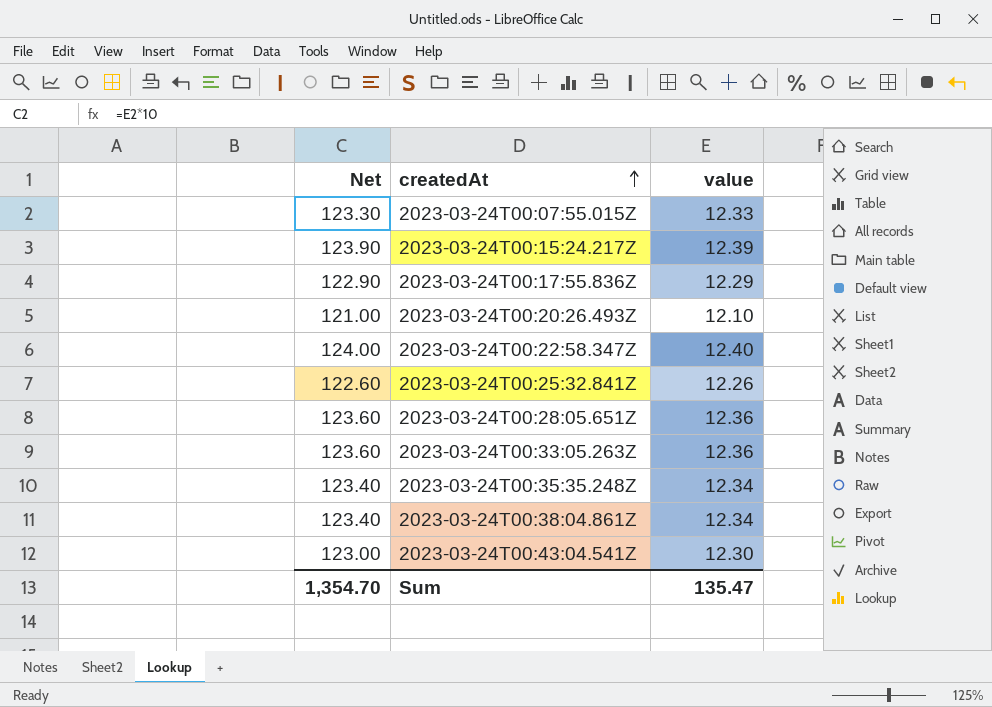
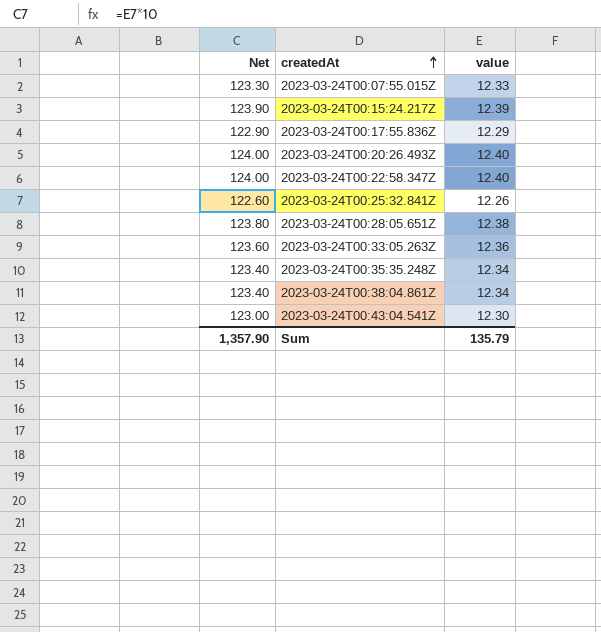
2023-03-24T00:20:26.493Z | Net: 121.00 -> 124.00
2023-03-24T00:20:26.493Z | value: 12.10 -> 12.40
2023-03-24T00:28:05.651Z | Net: 123.60 -> 123.80
2023-03-24T00:28:05.651Z | value: 12.36 -> 12.38
Sum | Net: 1,354.70 -> 1,357.90
Sum | value: 135.47 -> 135.79

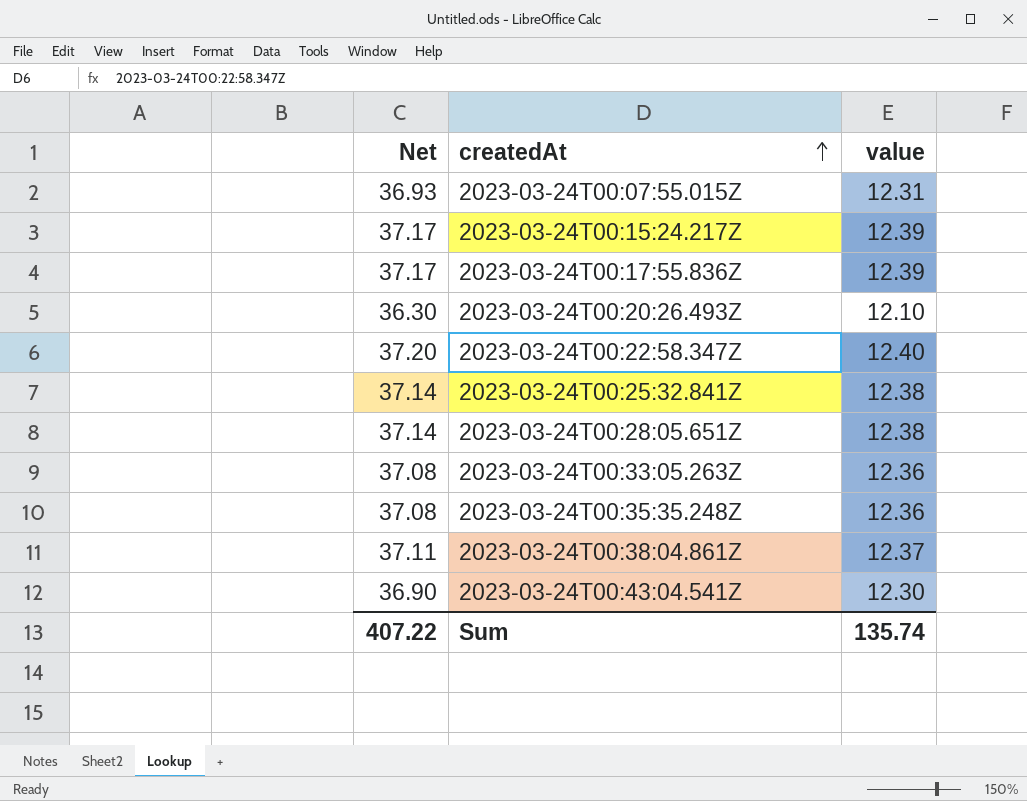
column Net | formula: [value] * 10 -> [value] * 3
2023-03-24T00:07:55.015Z | value: 12.33 -> 12.31
2023-03-24T00:17:55.836Z | value: 12.29 -> 12.39
2023-03-24T00:20:26.493Z | value: 12.40 -> 12.10
2023-03-24T00:25:32.841Z | value: 12.26 -> 12.38
2023-03-24T00:35:35.248Z | value: 12.34 -> 12.36
2023-03-24T00:38:04.861Z | value: 12.34 -> 12.37
Sum | Net: 1,357.90 -> 407.22
Sum | value: 135.79 -> 135.74

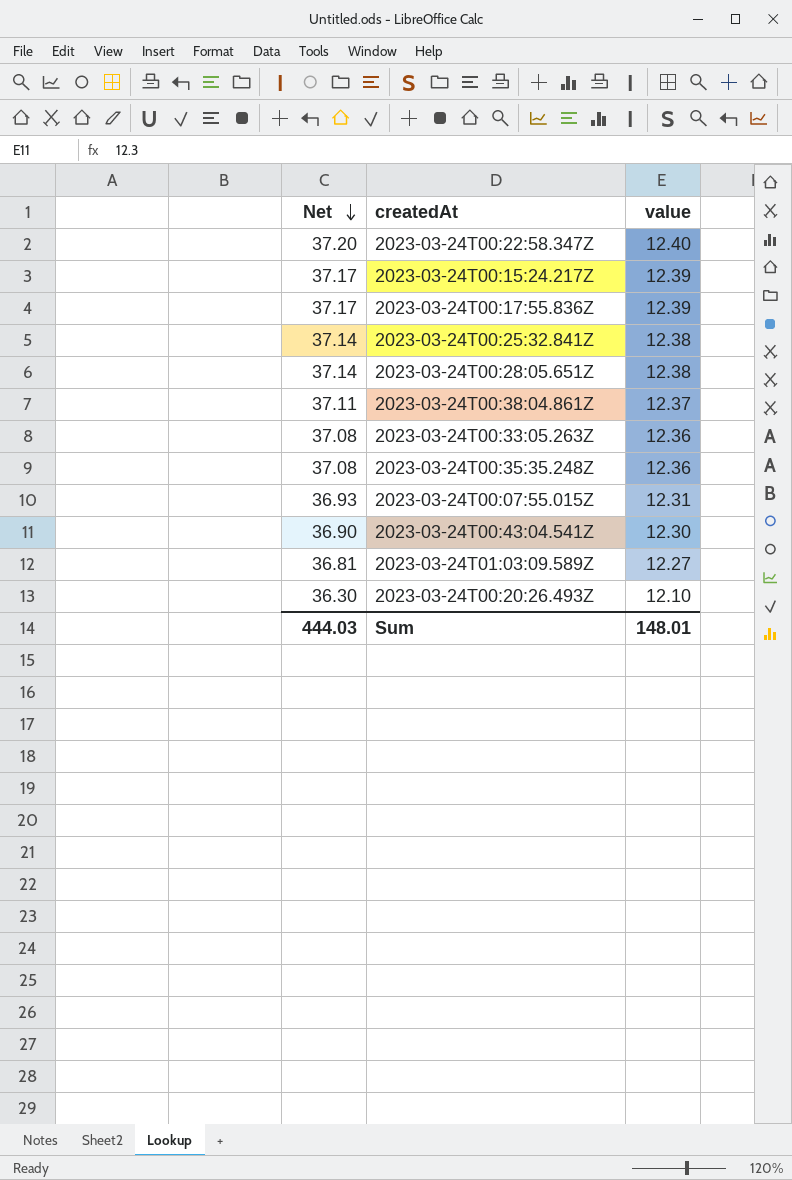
row order: createdAt ascending -> Net descending
row 2023-03-24T01:03:09.589Z: none -> 36.81 | 12.27
Sum | Net: 407.22 -> 444.03
Sum | value: 135.74 -> 148.01

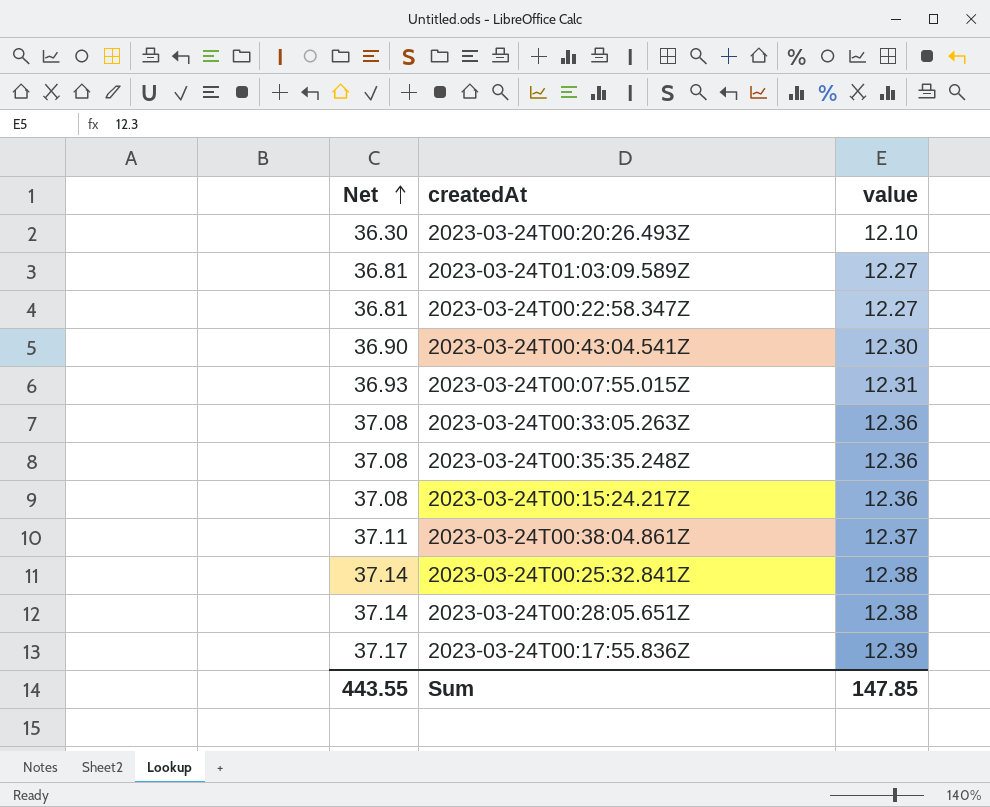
row order: Net descending -> Net ascending
2023-03-24T00:22:58.347Z | Net: 37.20 -> 36.81
2023-03-24T00:22:58.347Z | value: 12.40 -> 12.27
2023-03-24T00:15:24.217Z | Net: 37.17 -> 37.08
2023-03-24T00:15:24.217Z | value: 12.39 -> 12.36
Sum | Net: 444.03 -> 443.55
Sum | value: 148.01 -> 147.85

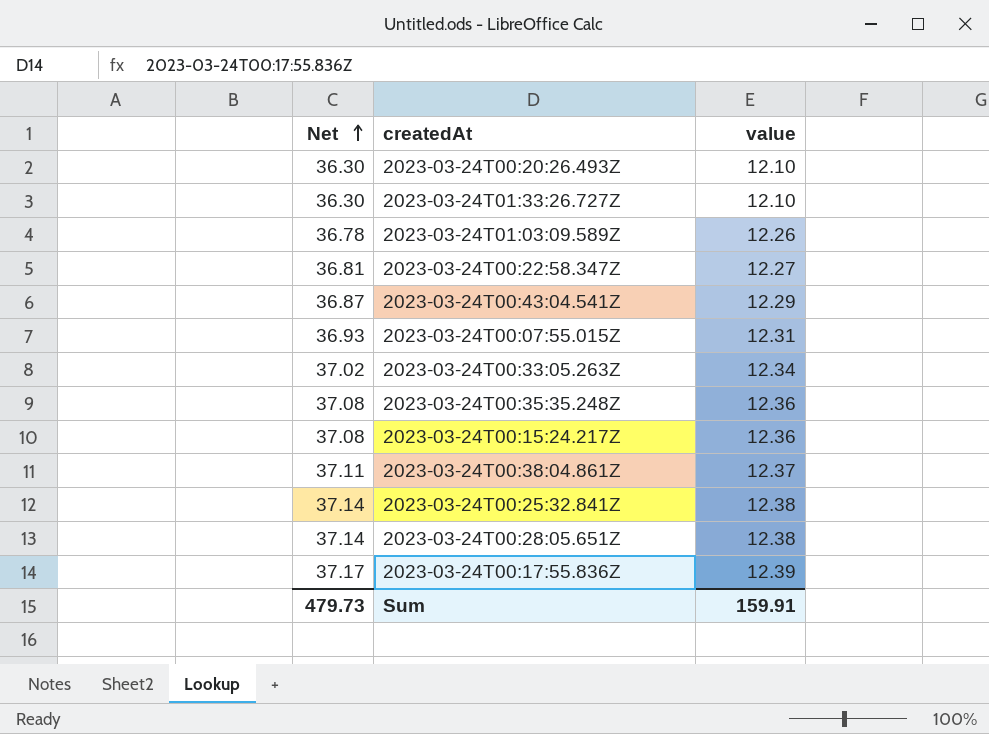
row 2023-03-24T01:33:26.727Z: none -> 36.30 | 12.10
2023-03-24T01:03:09.589Z | Net: 36.81 -> 36.78
2023-03-24T01:03:09.589Z | value: 12.27 -> 12.26
2023-03-24T00:43:04.541Z | Net: 36.90 -> 36.87
2023-03-24T00:43:04.541Z | value: 12.30 -> 12.29
2023-03-24T00:33:05.263Z | Net: 37.08 -> 37.02
2023-03-24T00:33:05.263Z | value: 12.36 -> 12.34
Sum | Net: 443.55 -> 479.73
Sum | value: 147.85 -> 159.91

